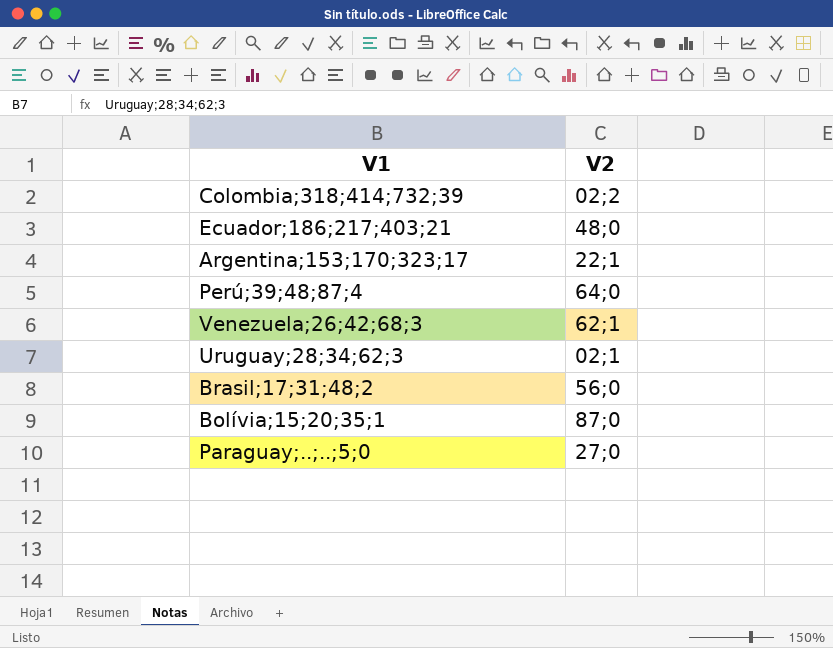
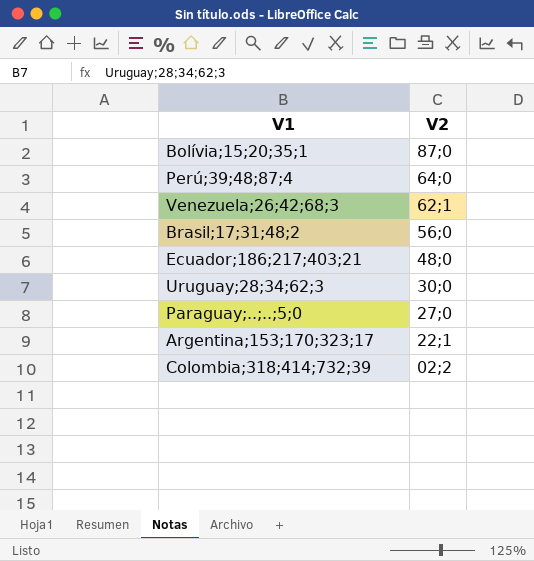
row order: none -> V2 descending
Uruguay;28;34;62;3 | V2: 02;1 -> 30;0

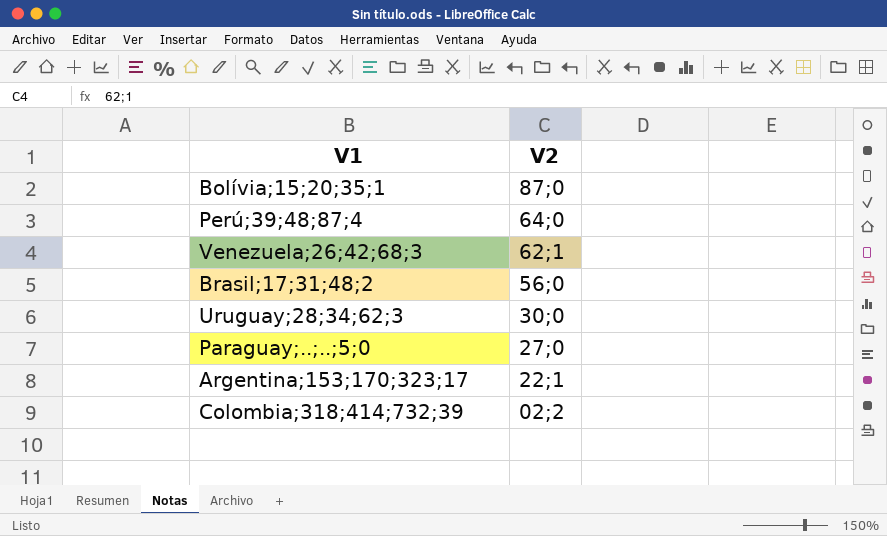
row Ecuador;186;217;403;21: 48;0 -> none

